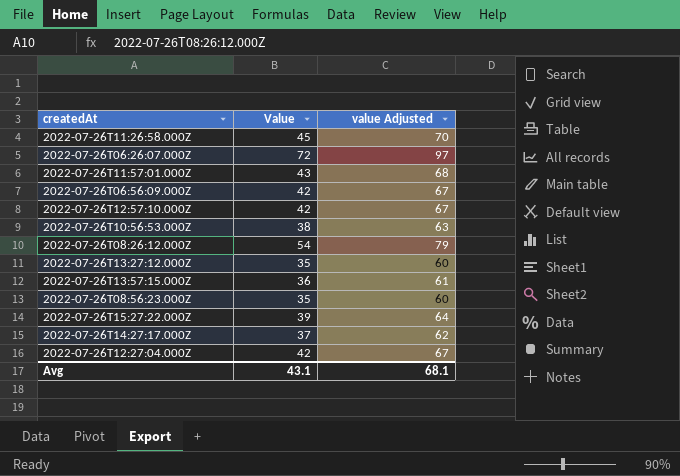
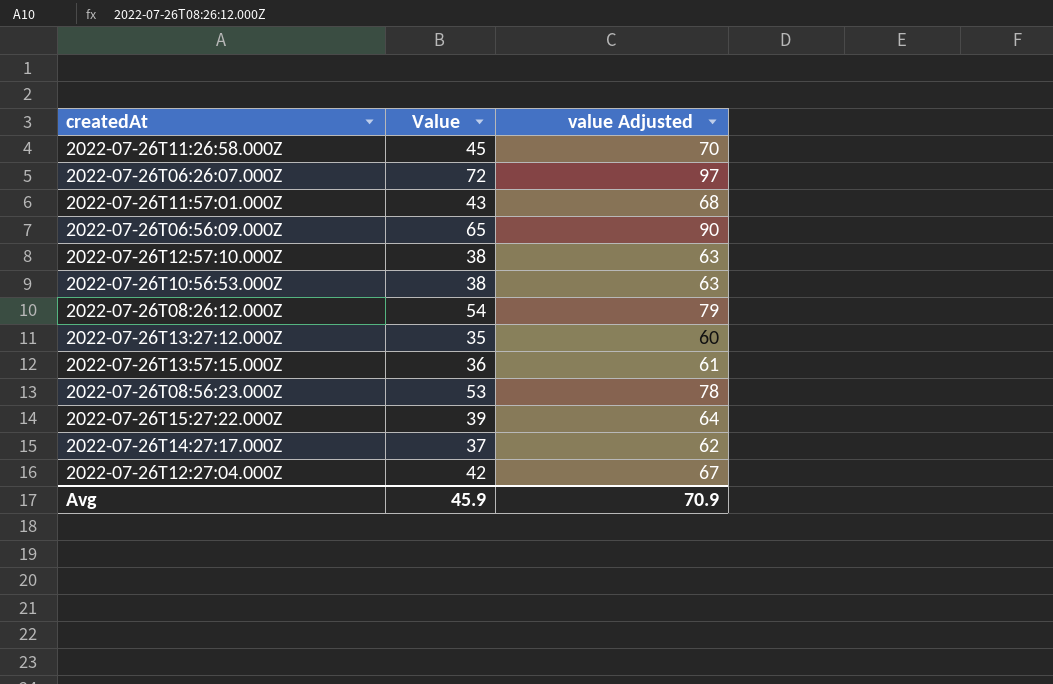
2022-07-26T06:56:09.000Z | Value: 42 -> 65
2022-07-26T06:56:09.000Z | value Adjusted: 67 -> 90
2022-07-26T12:57:10.000Z | Value: 42 -> 38
2022-07-26T12:57:10.000Z | value Adjusted: 67 -> 63
2022-07-26T08:56:23.000Z | Value: 35 -> 53
2022-07-26T08:56:23.000Z | value Adjusted: 60 -> 78
Avg | Value: 43.1 -> 45.9
Avg | value Adjusted: 68.1 -> 70.9

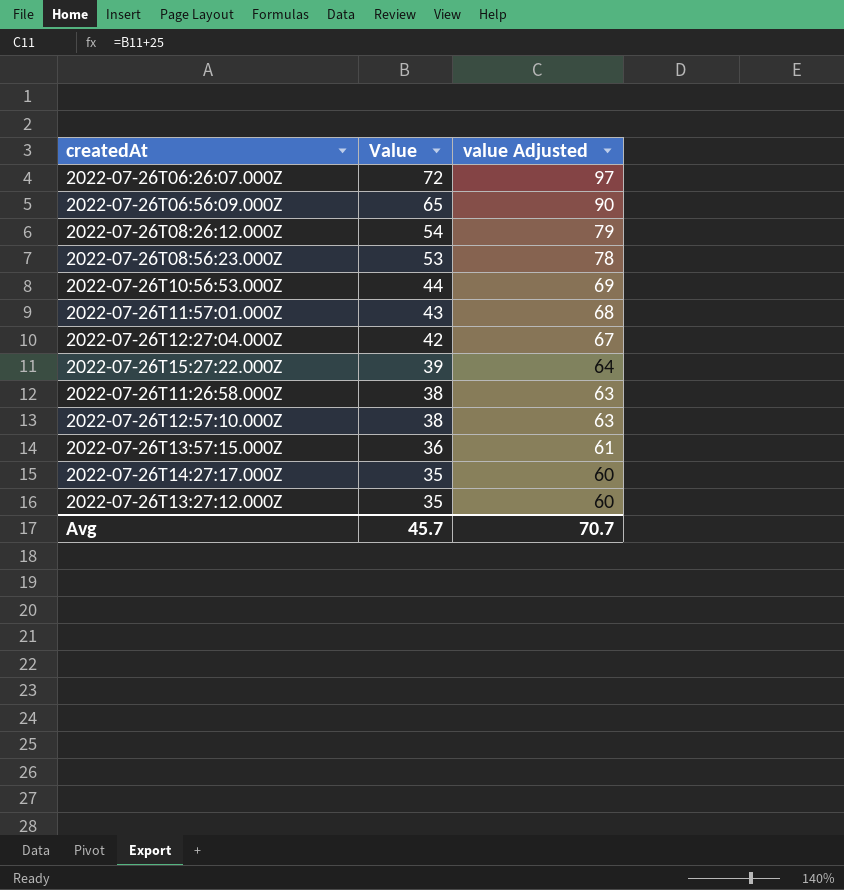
row order: none -> Value descending
2022-07-26T10:56:53.000Z | Value: 38 -> 44
2022-07-26T10:56:53.000Z | value Adjusted: 63 -> 69
2022-07-26T11:26:58.000Z | Value: 45 -> 38
2022-07-26T11:26:58.000Z | value Adjusted: 70 -> 63
2022-07-26T14:27:17.000Z | Value: 37 -> 35
2022-07-26T14:27:17.000Z | value Adjusted: 62 -> 60
Avg | Value: 45.9 -> 45.7
Avg | value Adjusted: 70.9 -> 70.7

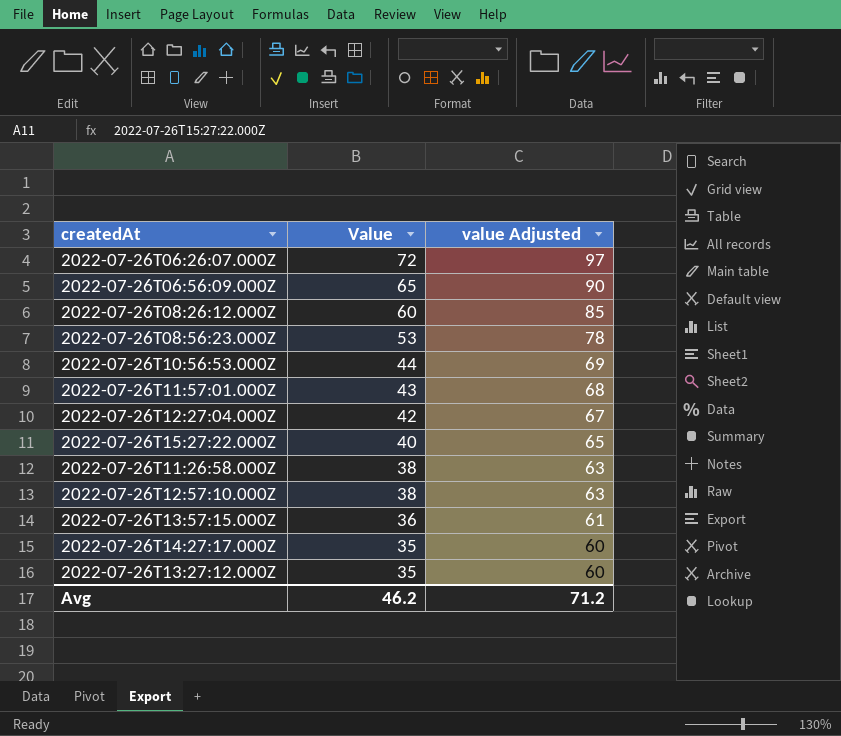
2022-07-26T08:26:12.000Z | Value: 54 -> 60
2022-07-26T08:26:12.000Z | value Adjusted: 79 -> 85
2022-07-26T15:27:22.000Z | Value: 39 -> 40
2022-07-26T15:27:22.000Z | value Adjusted: 64 -> 65
Avg | Value: 45.7 -> 46.2
Avg | value Adjusted: 70.7 -> 71.2

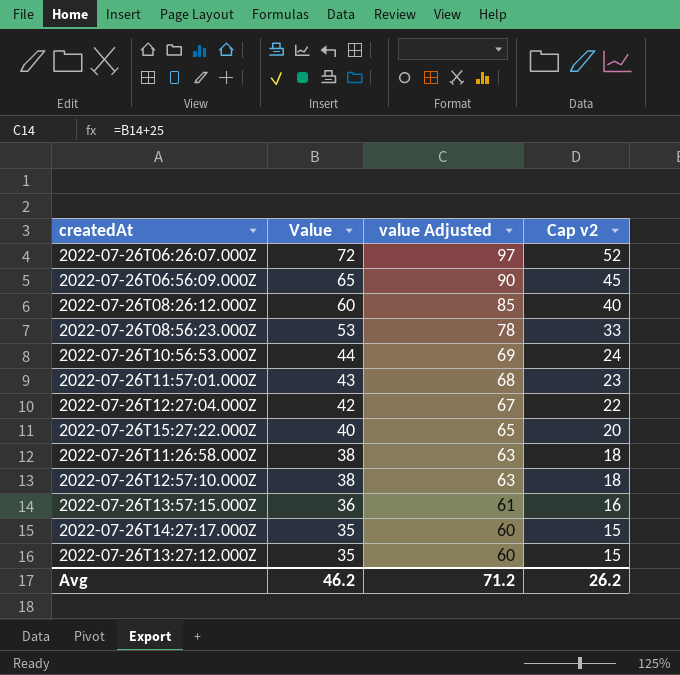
column Cap v2 | formula: none -> [Value] - 20

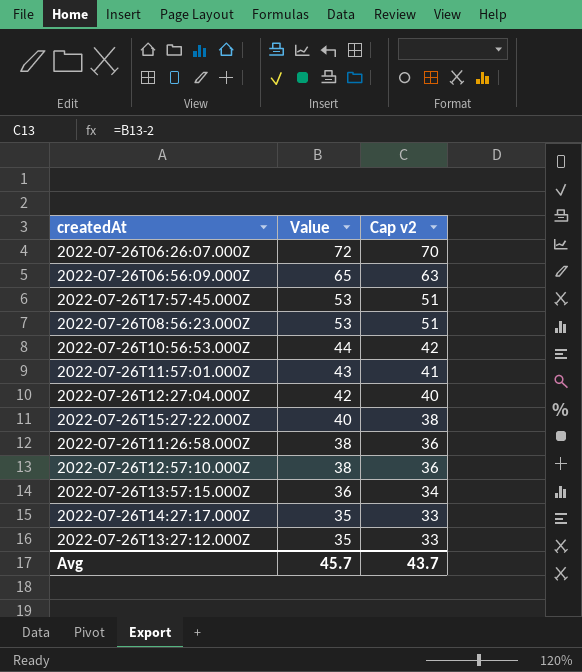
column value Adjusted | formula: [Value] + 25 -> none
column Cap v2 | formula: [Value] - 20 -> [Value] - 2
row 2022-07-26T08:26:12.000Z: 60 | 85 | 40 -> none
row 2022-07-26T17:57:45.000Z: none -> 53 | 51
Avg | Value: 46.2 -> 45.7
Avg | Cap v2: 26.2 -> 43.7

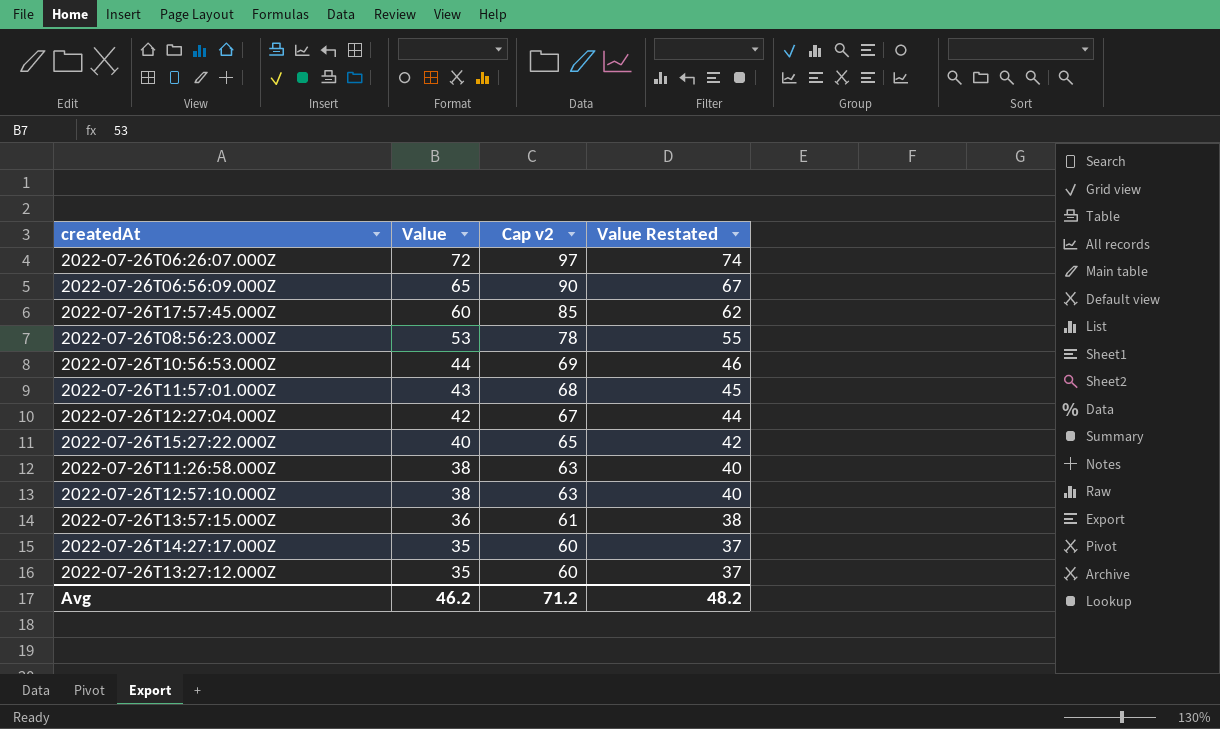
column Cap v2 | formula: [Value] - 2 -> [Value] + 25
column Value Restated | formula: none -> [Value] + 2
2022-07-26T17:57:45.000Z | Value: 53 -> 60
Avg | Value: 45.7 -> 46.2
Avg | Cap v2: 43.7 -> 71.2

